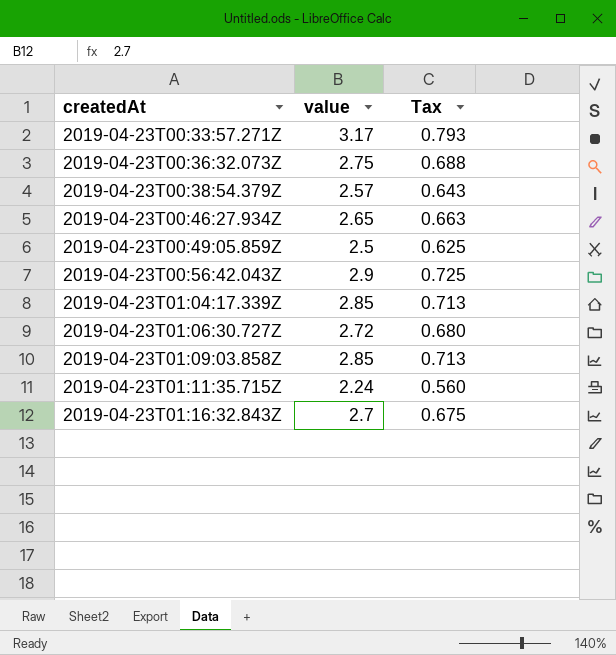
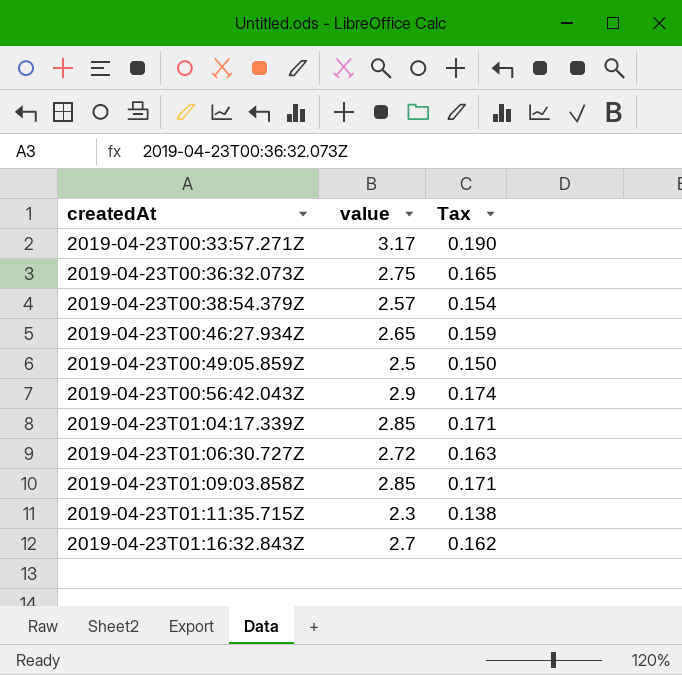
column Tax | formula: [value] * 0.25 -> [value] * 0.06
2019-04-23T01:11:35.715Z | value: 2.24 -> 2.3

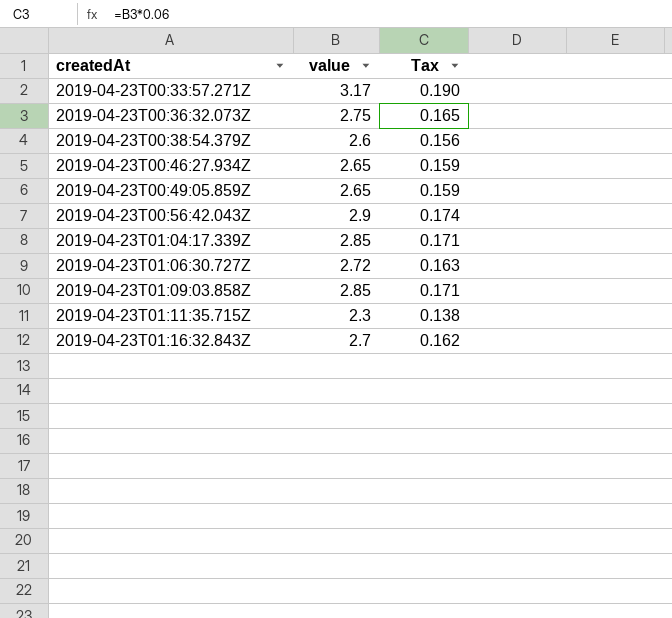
2019-04-23T00:38:54.379Z | value: 2.57 -> 2.6
2019-04-23T00:38:54.379Z | Tax: 0.154 -> 0.156
2019-04-23T00:49:05.859Z | value: 2.5 -> 2.65
2019-04-23T00:49:05.859Z | Tax: 0.150 -> 0.159

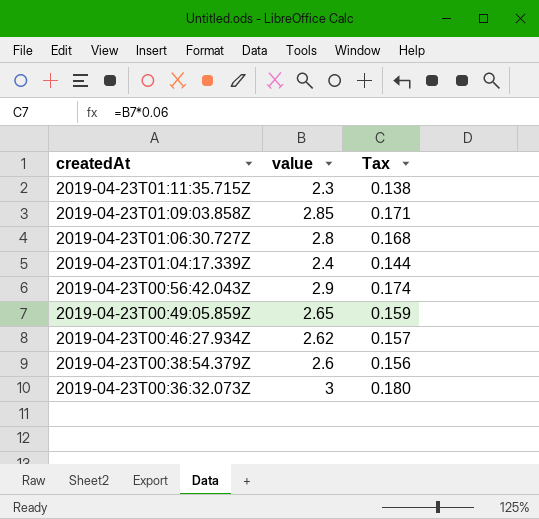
row order: createdAt ascending -> createdAt descending
row 2019-04-23T00:33:57.271Z: 3.17 | 0.190 -> none
row 2019-04-23T01:16:32.843Z: 2.7 | 0.162 -> none
2019-04-23T01:06:30.727Z | value: 2.72 -> 2.8
2019-04-23T01:06:30.727Z | Tax: 0.163 -> 0.168
2019-04-23T01:04:17.339Z | value: 2.85 -> 2.4
2019-04-23T01:04:17.339Z | Tax: 0.171 -> 0.144
2019-04-23T00:46:27.934Z | value: 2.65 -> 2.62
2019-04-23T00:46:27.934Z | Tax: 0.159 -> 0.157
2019-04-23T00:36:32.073Z | value: 2.75 -> 3
2019-04-23T00:36:32.073Z | Tax: 0.165 -> 0.180

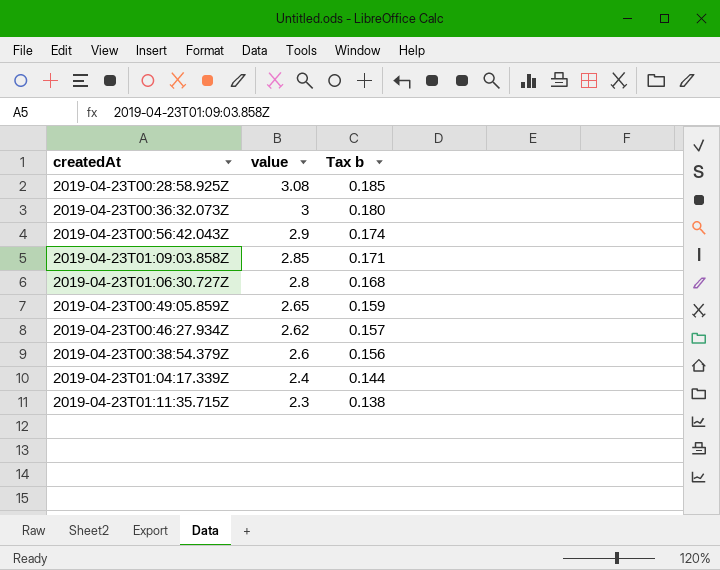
row order: createdAt descending -> value descending
column name: Tax -> Tax b
row 2019-04-23T00:28:58.925Z: none -> 3.08 | 0.185

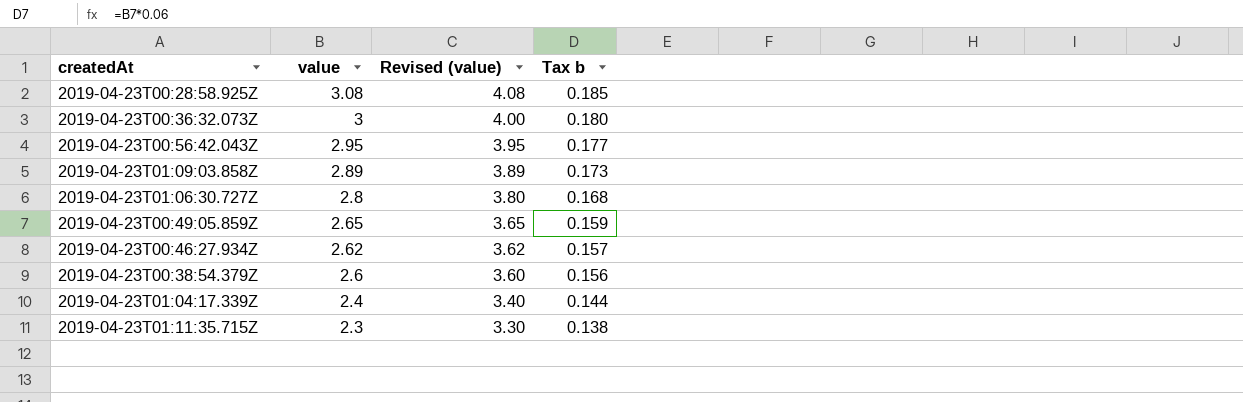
column Revised (value) | formula: none -> [value] + 1
2019-04-23T00:56:42.043Z | value: 2.9 -> 2.95
2019-04-23T00:56:42.043Z | Tax b: 0.174 -> 0.177
2019-04-23T01:09:03.858Z | value: 2.85 -> 2.89
2019-04-23T01:09:03.858Z | Tax b: 0.171 -> 0.173

